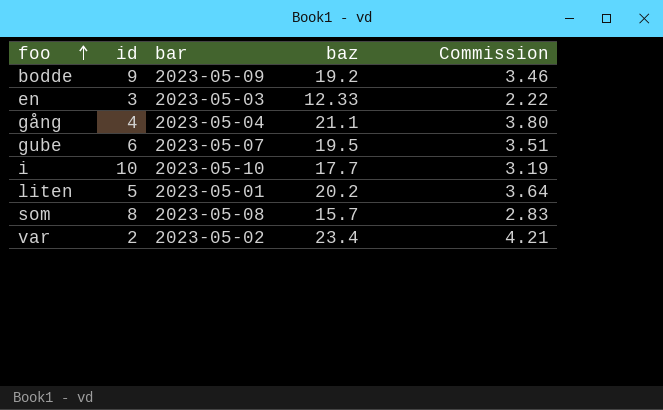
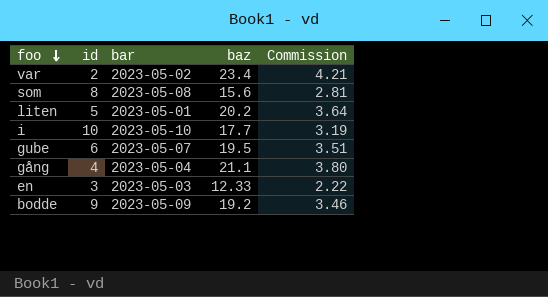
row order: foo ascending -> foo descending
som | baz: 15.7 -> 15.6
som | Commission: 2.83 -> 2.81

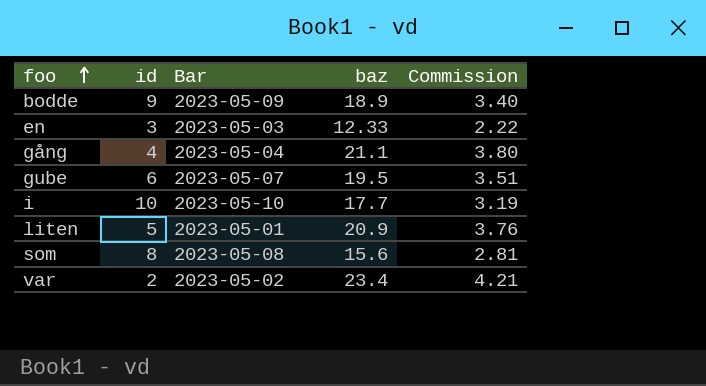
row order: foo descending -> foo ascending
column name: bar -> Bar
bodde | baz: 19.2 -> 18.9
bodde | Commission: 3.46 -> 3.40
liten | baz: 20.2 -> 20.9
liten | Commission: 3.64 -> 3.76

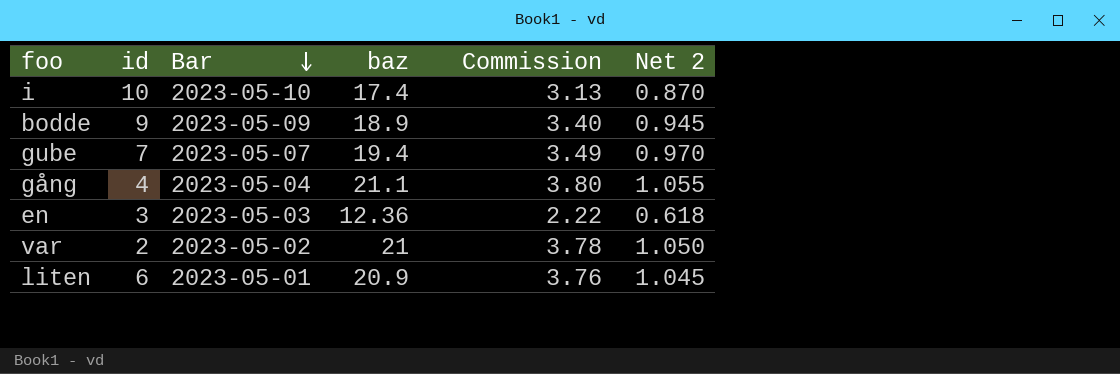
row order: foo ascending -> Bar descending
column Net 2 | formula: none -> [baz] * 0.05
row som: 8 | 2023-05-08 | 15.6 | 2.81 -> none
i | baz: 17.7 -> 17.4
i | Commission: 3.19 -> 3.13
gube | id: 6 -> 7
gube | baz: 19.5 -> 19.4
gube | Commission: 3.51 -> 3.49
en | baz: 12.33 -> 12.36
var | baz: 23.4 -> 21
var | Commission: 4.21 -> 3.78
liten | id: 5 -> 6

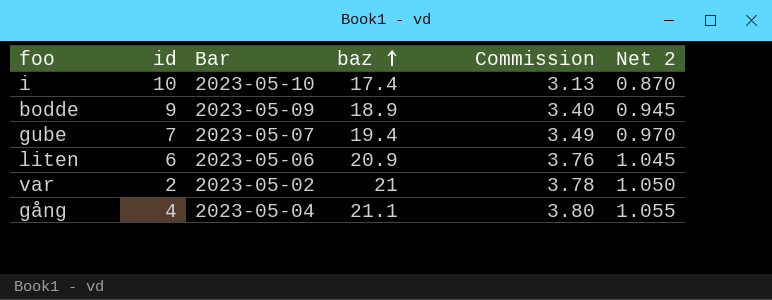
row order: Bar descending -> baz ascending
row en: 3 | 2023-05-03 | 12.36 | 2.22 | 0.618 -> none
liten | Bar: 2023-05-01 -> 2023-05-06

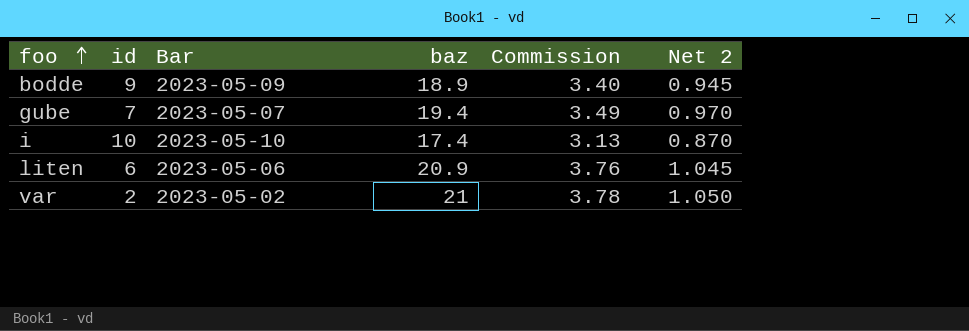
row order: baz ascending -> foo ascending
row gång: 4 | 2023-05-04 | 21.1 | 3.80 | 1.055 -> none

